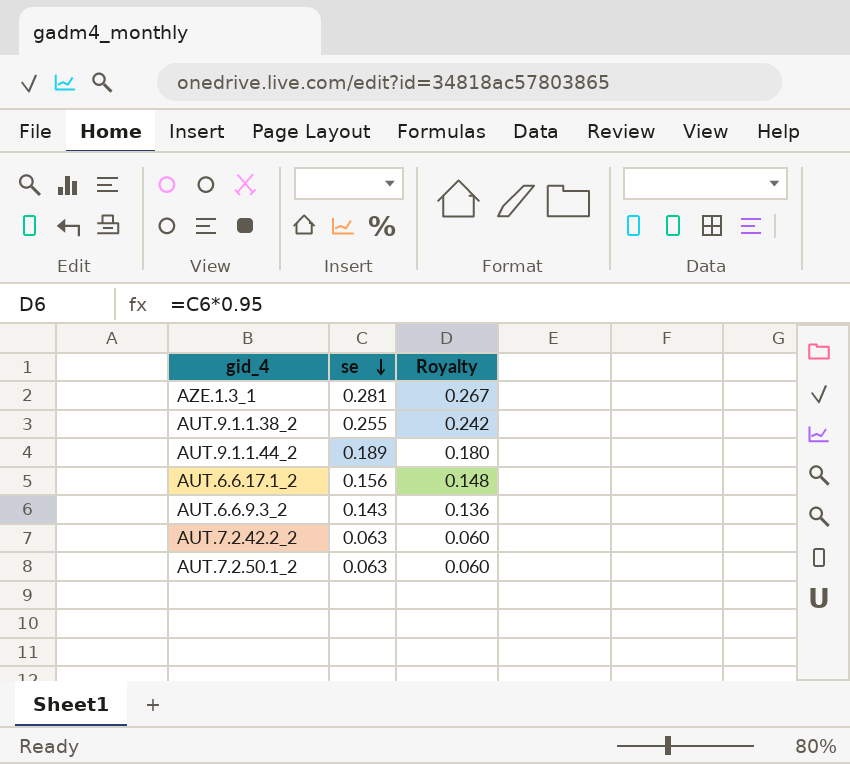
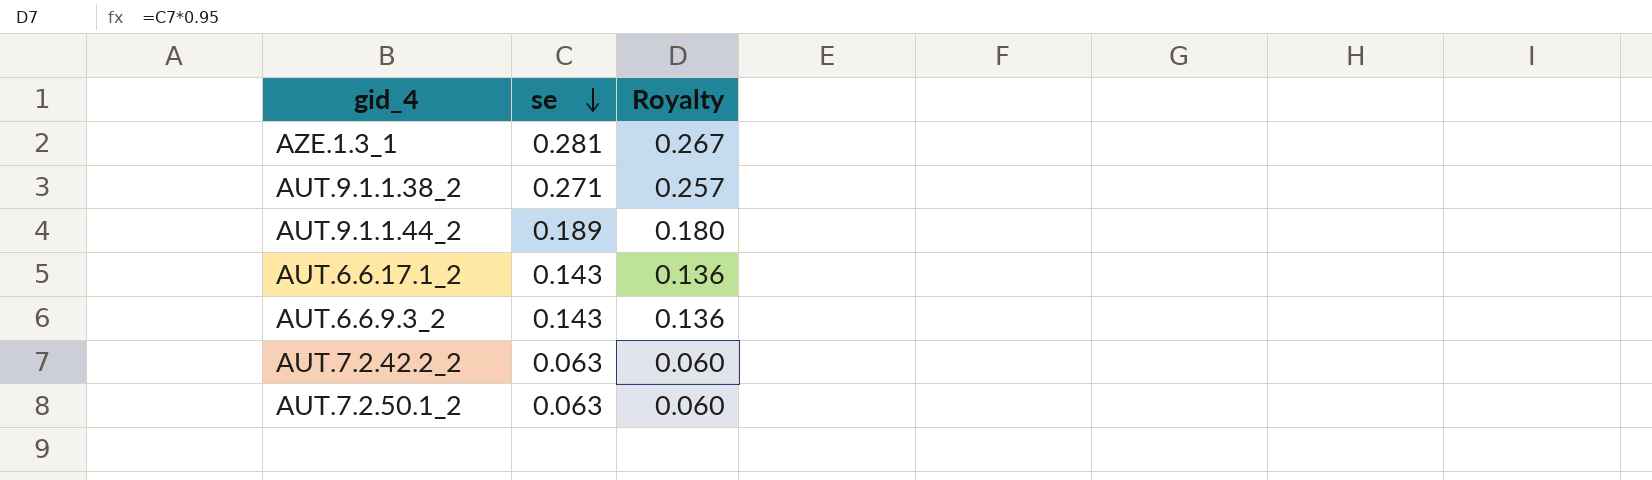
AUT.9.1.1.38_2 | se: 0.255 -> 0.271
AUT.9.1.1.38_2 | Royalty: 0.242 -> 0.257
AUT.6.6.17.1_2 | se: 0.156 -> 0.143
AUT.6.6.17.1_2 | Royalty: 0.148 -> 0.136

